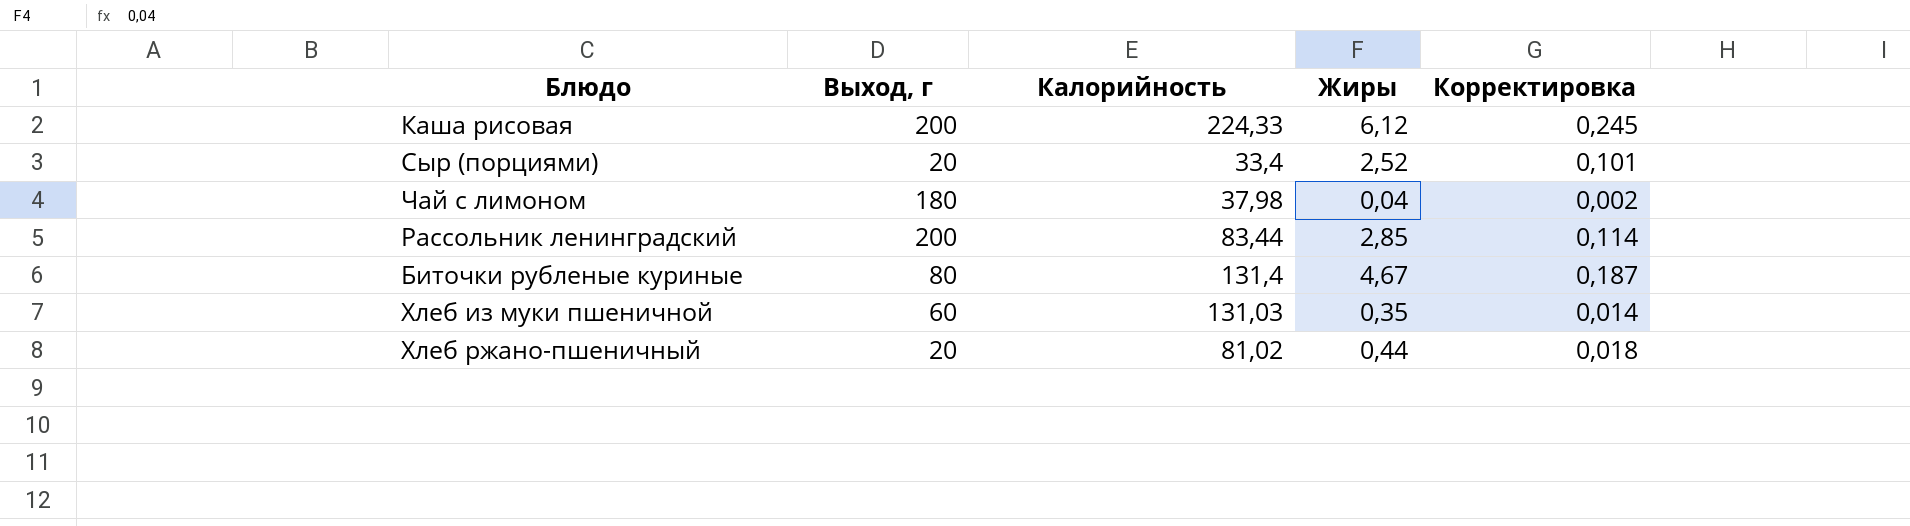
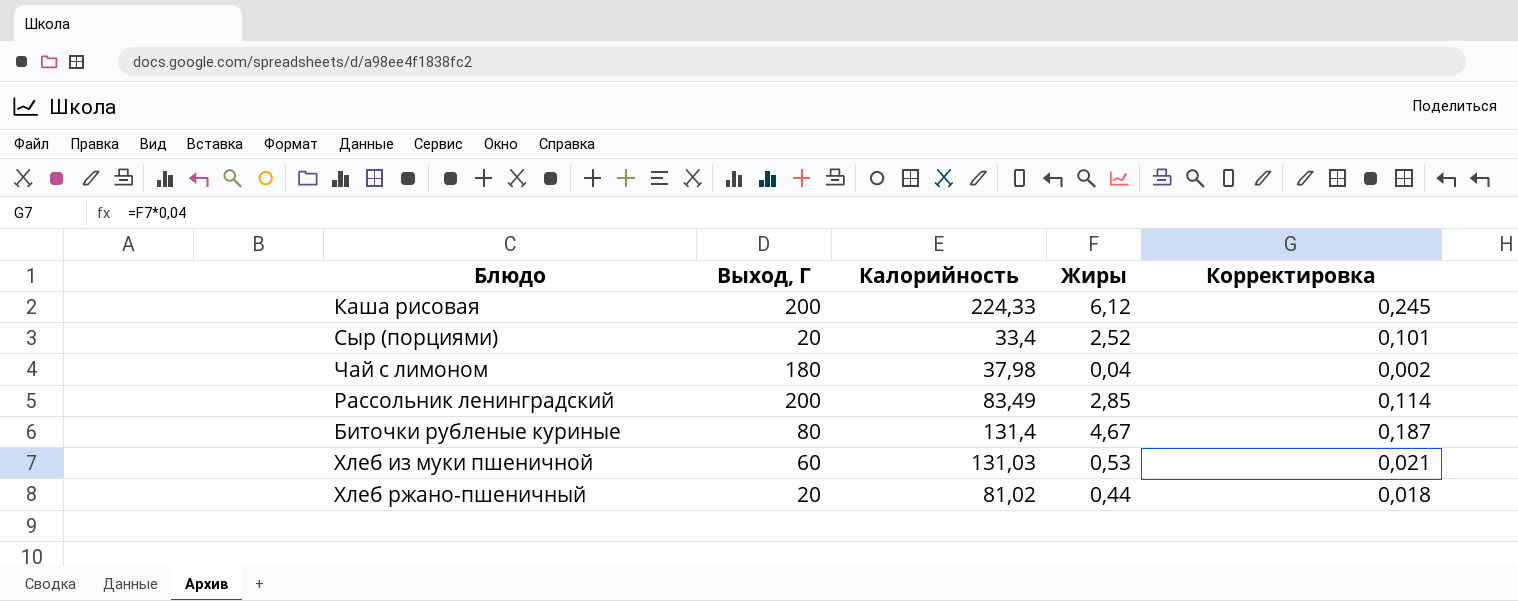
column name: Выход, г -> Выход, Г
Рассольник ленинградский | Калорийность: 83,44 -> 83,49
Хлеб из муки пшеничной | Жиры: 0,35 -> 0,53
Хлеб из муки пшеничной | Корректировка: 0,014 -> 0,021

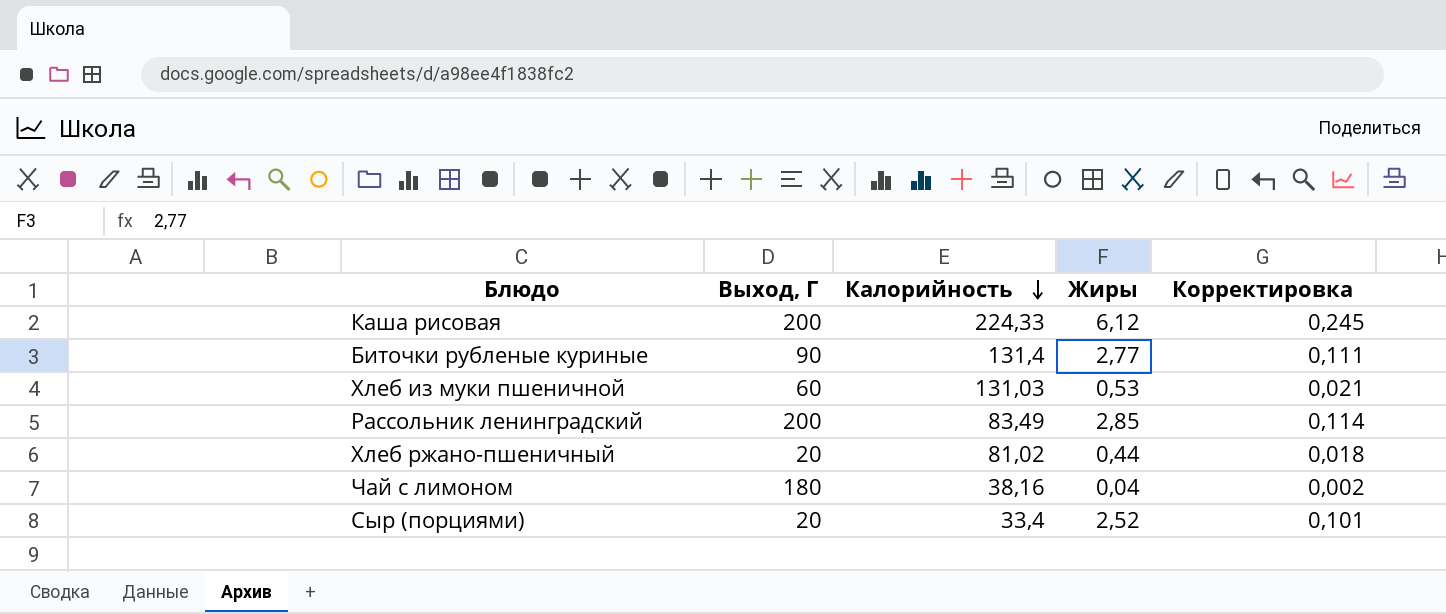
row order: none -> Калорийность descending
Биточки рубленые куриные | Выход, Г: 80 -> 90
Биточки рубленые куриные | Жиры: 4,67 -> 2,77
Биточки рубленые куриные | Корректировка: 0,187 -> 0,111
Чай с лимоном | Калорийность: 37,98 -> 38,16

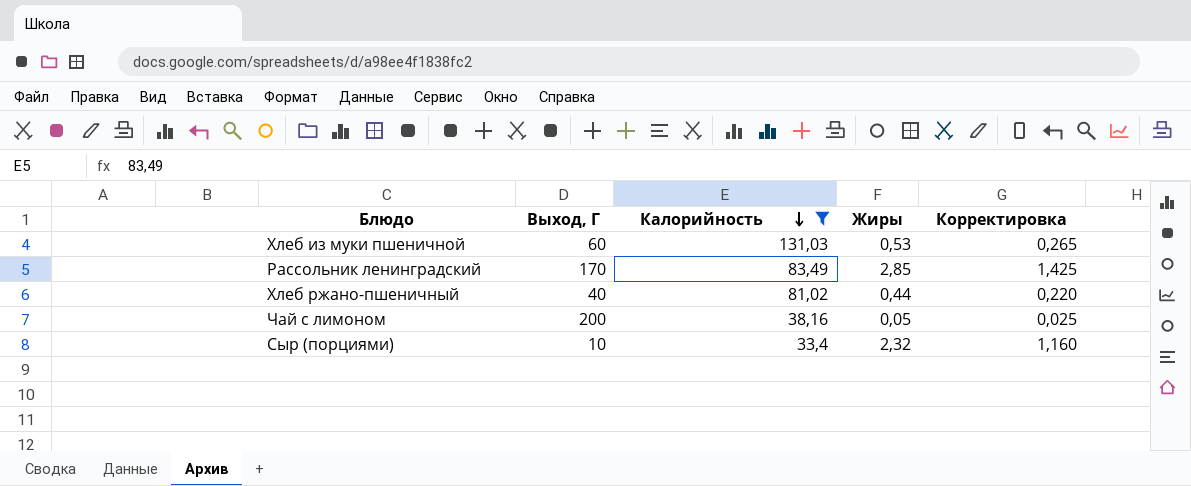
filter: none -> Калорийность <= 131,03
column Корректировка | formula: [Жиры] * 0,04 -> [Жиры] * 0,5
Рассольник ленинградский | Выход, Г: 200 -> 170
Хлеб ржано-пшеничный | Выход, Г: 20 -> 40
Чай с лимоном | Выход, Г: 180 -> 200
Чай с лимоном | Жиры: 0,04 -> 0,05
Сыр (порциями) | Выход, Г: 20 -> 10
Сыр (порциями) | Жиры: 2,52 -> 2,32

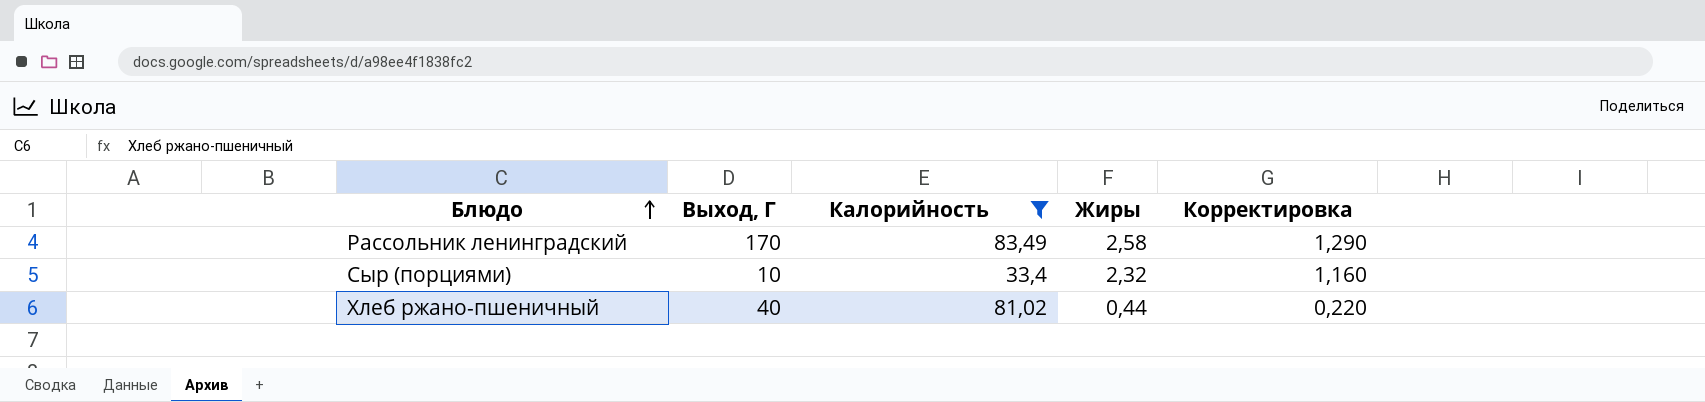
row order: Калорийность descending -> Блюдо ascending
row Хлеб из муки пшеничной: 60 | 131,03 | 0,53 | 0,265 -> none
row Чай с лимоном: 200 | 38,16 | 0,05 | 0,025 -> none
Рассольник ленинградский | Жиры: 2,85 -> 2,58
Рассольник ленинградский | Корректировка: 1,425 -> 1,290

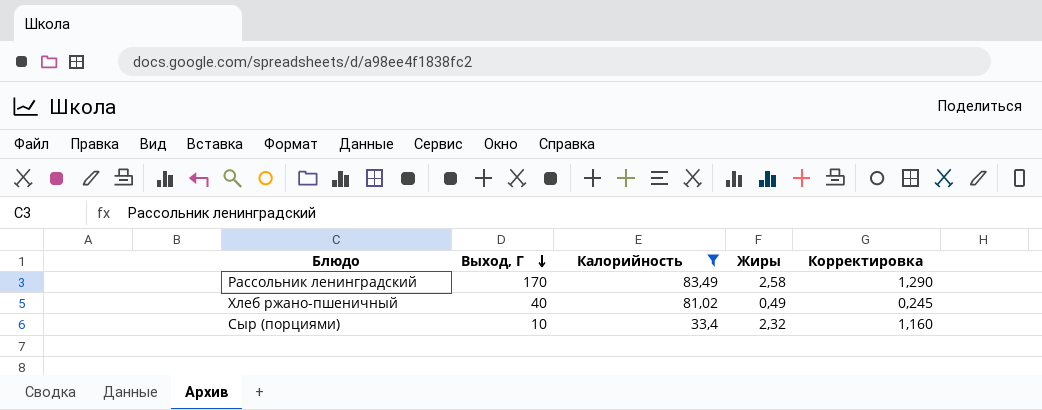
row order: Блюдо ascending -> Выход, Г descending
Хлеб ржано-пшеничный | Жиры: 0,44 -> 0,49
Хлеб ржано-пшеничный | Корректировка: 0,220 -> 0,245

